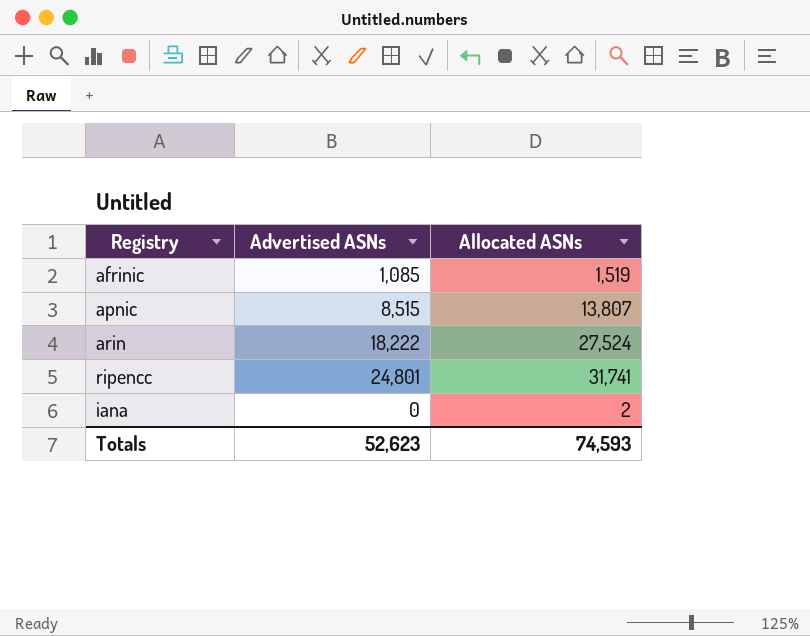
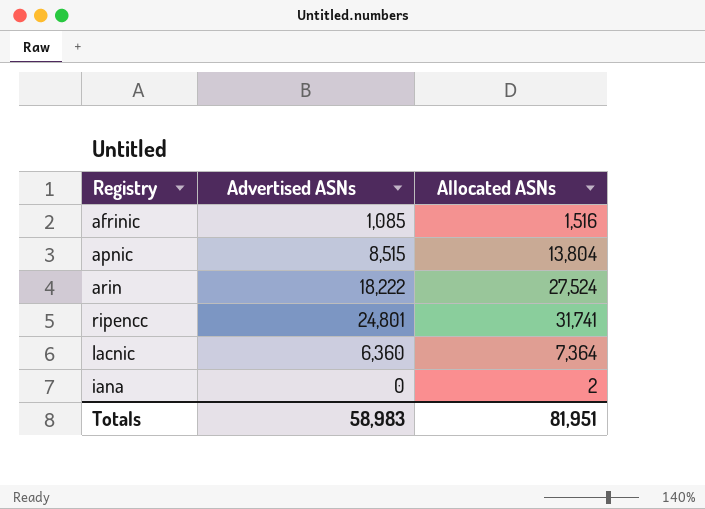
afrinic | Allocated ASNs: 1,519 -> 1,516
apnic | Allocated ASNs: 13,807 -> 13,804
row lacnic: none -> 6,360 | 7,364
Totals | Advertised ASNs: 52,623 -> 58,983
Totals | Allocated ASNs: 74,593 -> 81,951

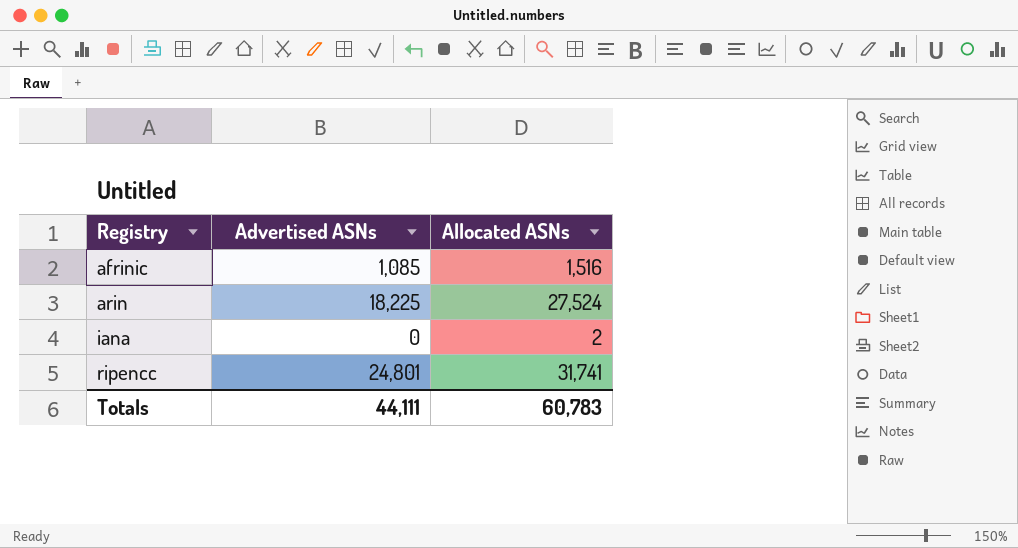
row order: none -> Registry ascending
row apnic: 8,515 | 13,804 -> none
row lacnic: 6,360 | 7,364 -> none
arin | Advertised ASNs: 18,222 -> 18,225
Totals | Advertised ASNs: 58,983 -> 44,111
Totals | Allocated ASNs: 81,951 -> 60,783

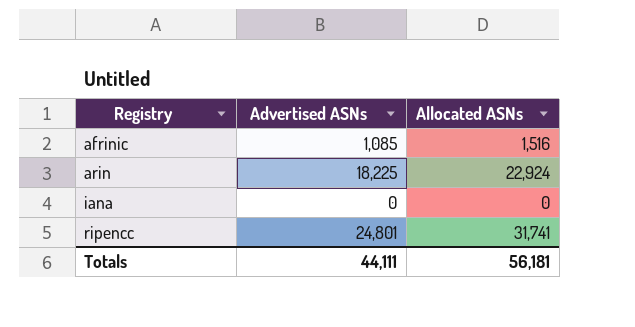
arin | Allocated ASNs: 27,524 -> 22,924
iana | Allocated ASNs: 2 -> 0
Totals | Allocated ASNs: 60,783 -> 56,181

